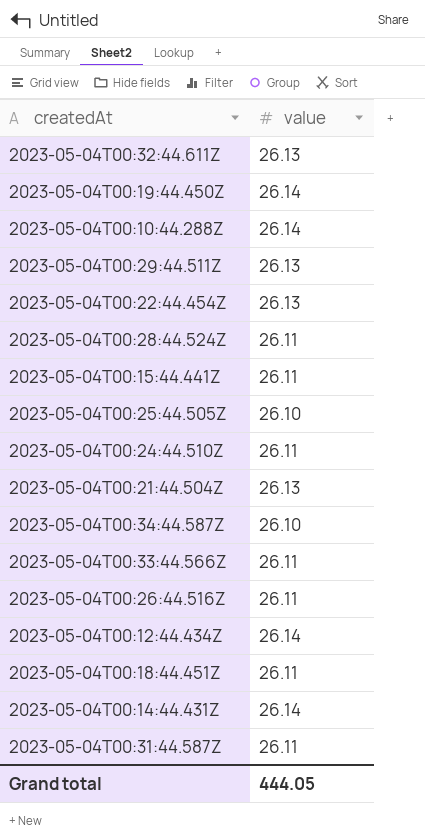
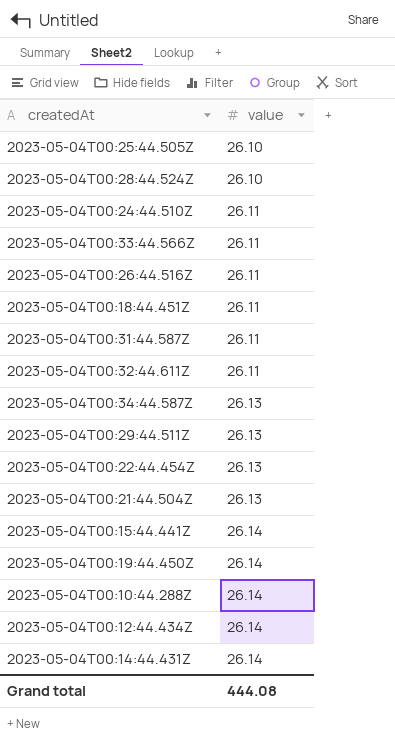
row order: none -> value ascending
2023-05-04T00:28:44.524Z | value: 26.11 -> 26.10
2023-05-04T00:32:44.611Z | value: 26.13 -> 26.11
2023-05-04T00:34:44.587Z | value: 26.10 -> 26.13
2023-05-04T00:15:44.441Z | value: 26.11 -> 26.14
Grand total | value: 444.05 -> 444.08

